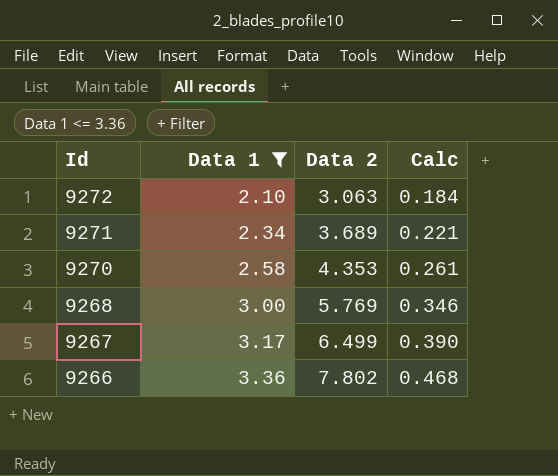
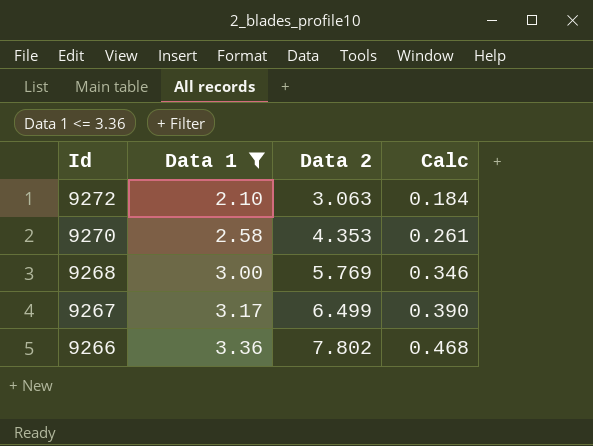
row 9271: 2.34 | 3.689 | 0.221 -> none

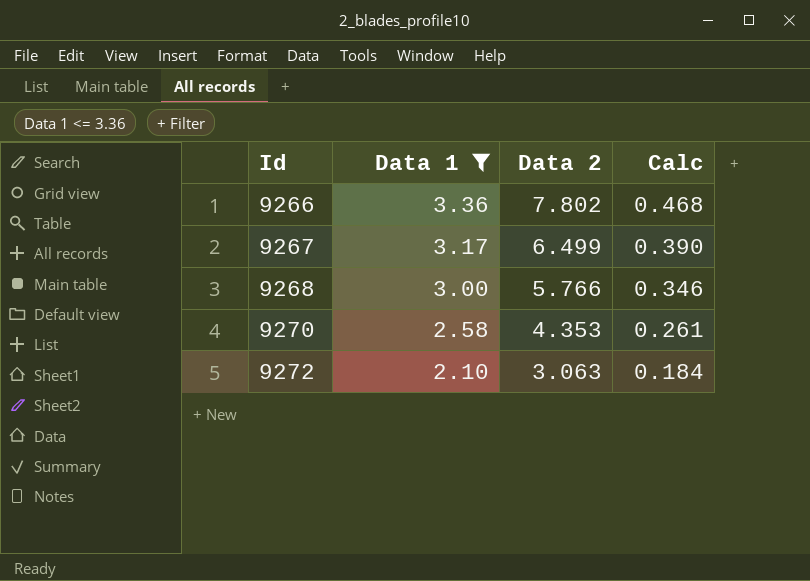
row order: Id descending -> Id ascending
9268 | Data 2: 5.769 -> 5.766

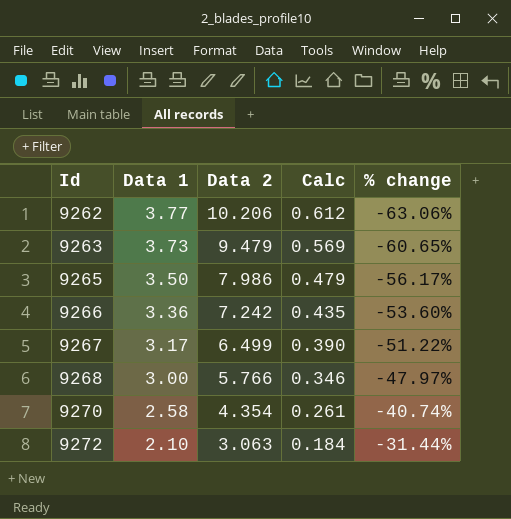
filter: Data 1 <= 3.36 -> none
column % change | formula: none -> ([Data 1] - [Data 2]) / [Data 2]
9266 | Data 2: 7.802 -> 7.242
9266 | Calc: 0.468 -> 0.435
9270 | Data 2: 4.353 -> 4.354

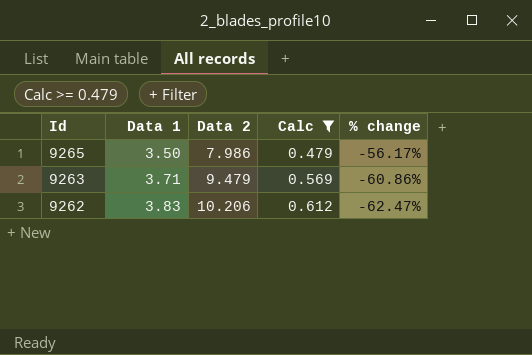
filter: none -> Calc >= 0.479
row order: Id ascending -> Id descending
9263 | Data 1: 3.73 -> 3.71
9263 | % change: -60.65% -> -60.86%
9262 | Data 1: 3.77 -> 3.83
9262 | % change: -63.06% -> -62.47%

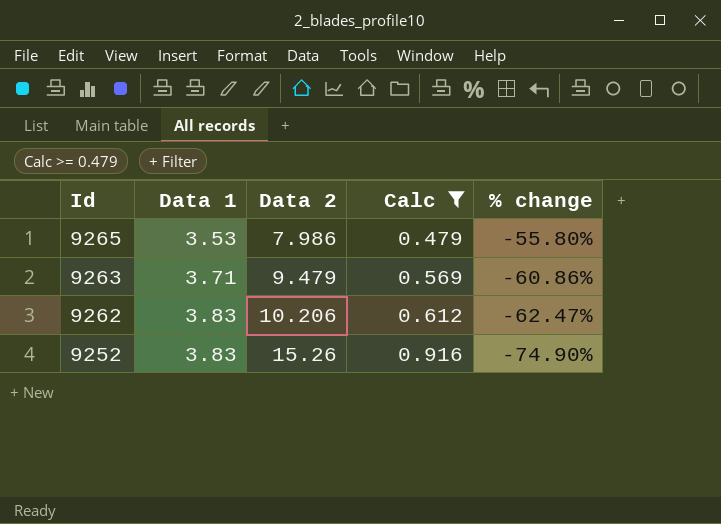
9265 | Data 1: 3.50 -> 3.53
9265 | % change: -56.17% -> -55.80%
row 9252: none -> 3.83 | 15.26 | 0.916 | -74.90%

